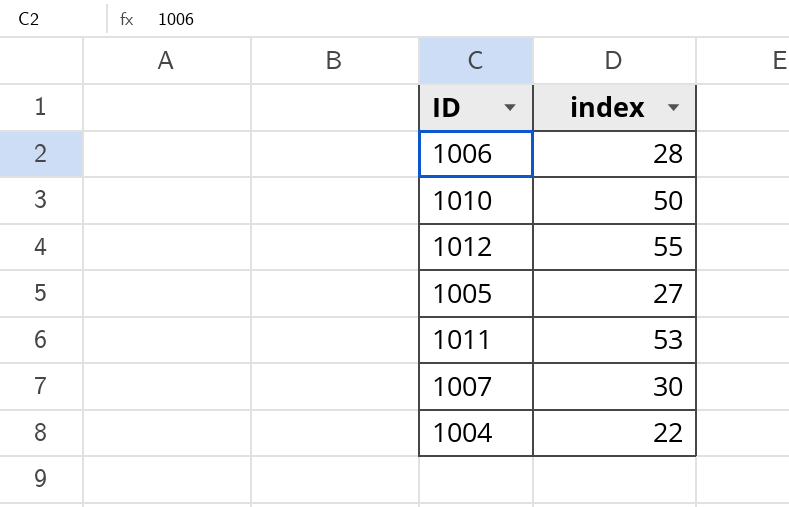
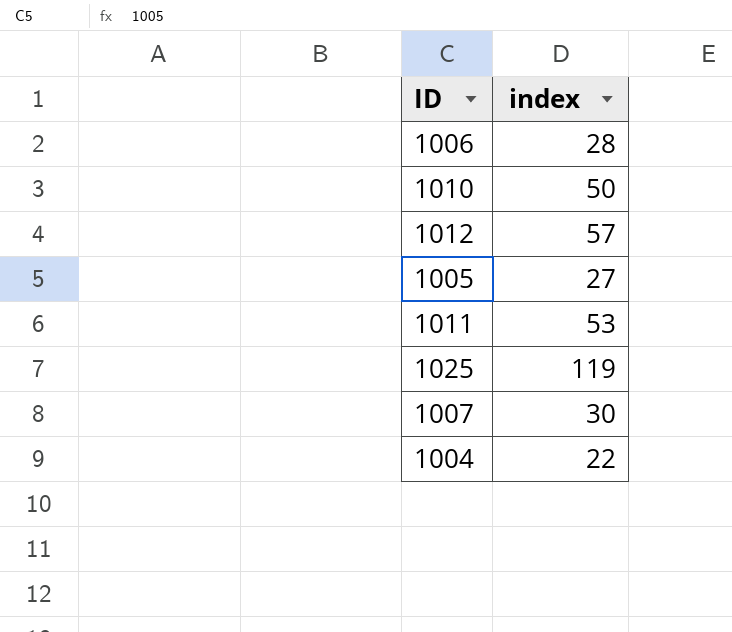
1012 | index: 55 -> 57
row 1025: none -> 119

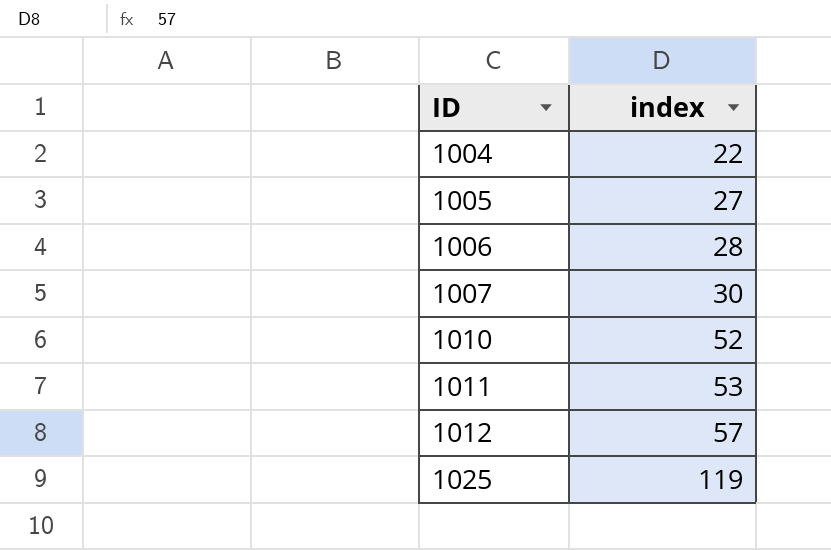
row order: none -> ID ascending
1010 | index: 50 -> 52

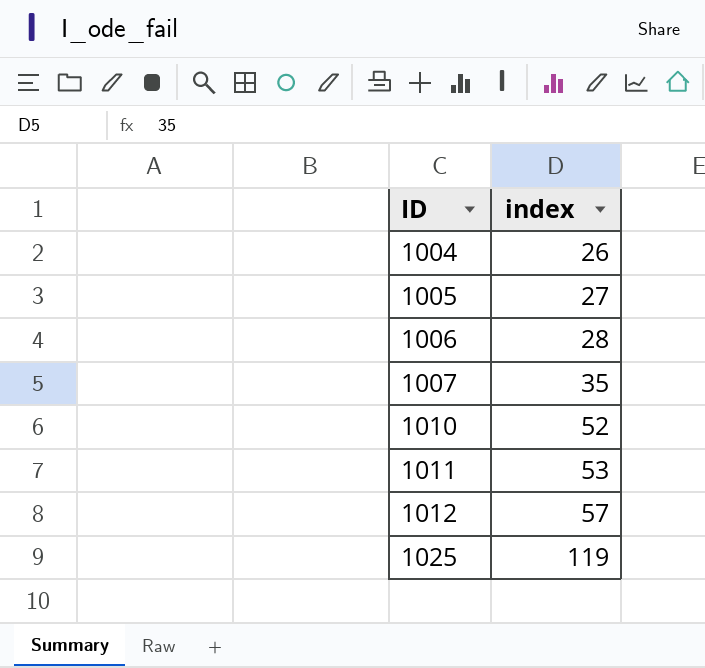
1004 | index: 22 -> 26
1007 | index: 30 -> 35

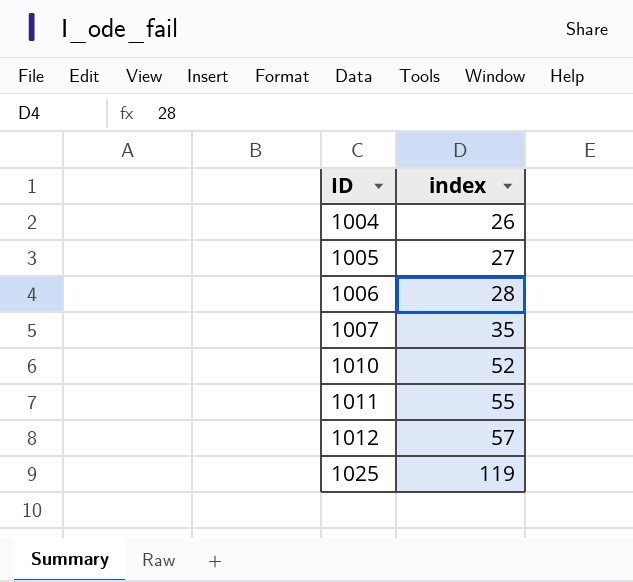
1011 | index: 53 -> 55

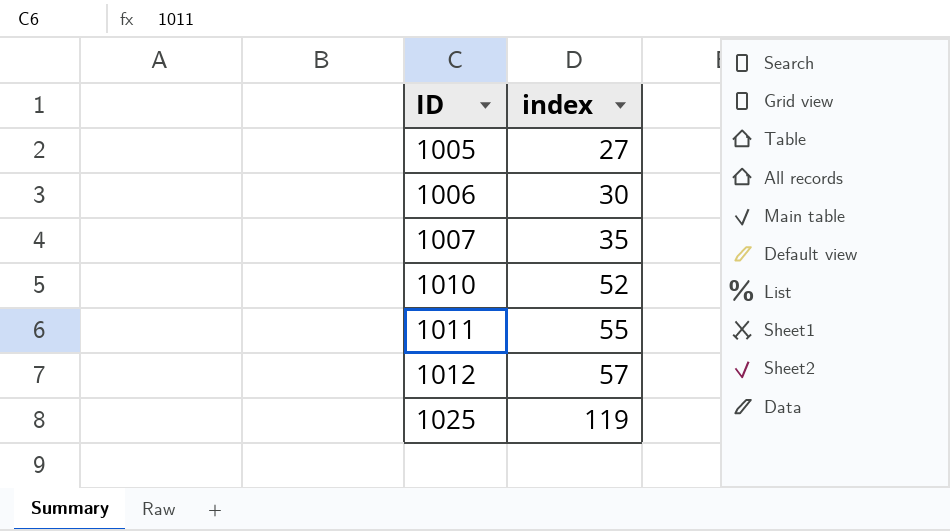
row 1004: 26 -> none
1006 | index: 28 -> 30

